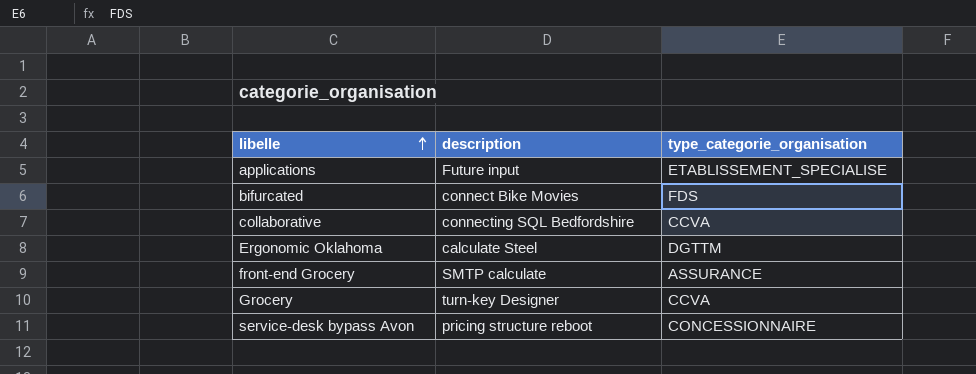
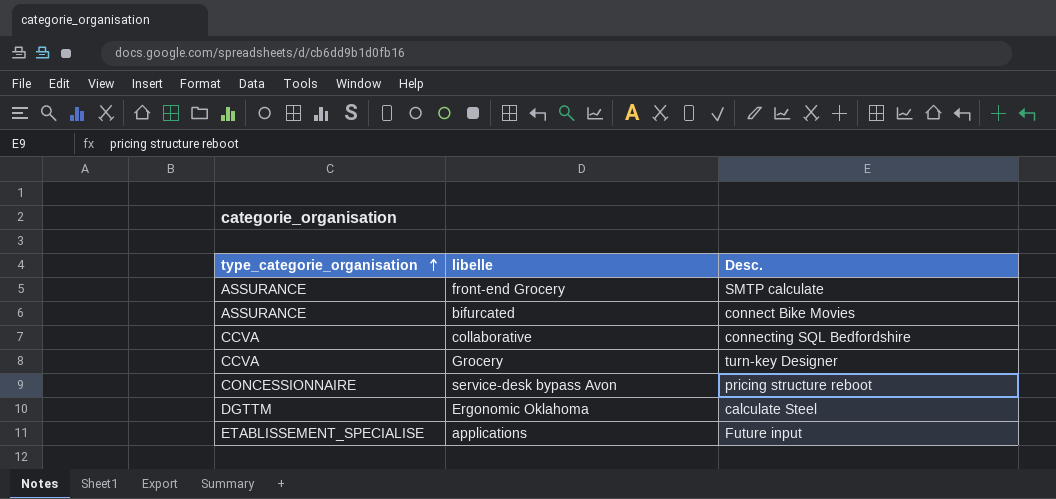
row order: libelle ascending -> type_categorie_organisation ascending
column type_categorie_organisation | position: 3 -> 1
column name: description -> Desc.
bifurcated | type_categorie_organisation: FDS -> ASSURANCE

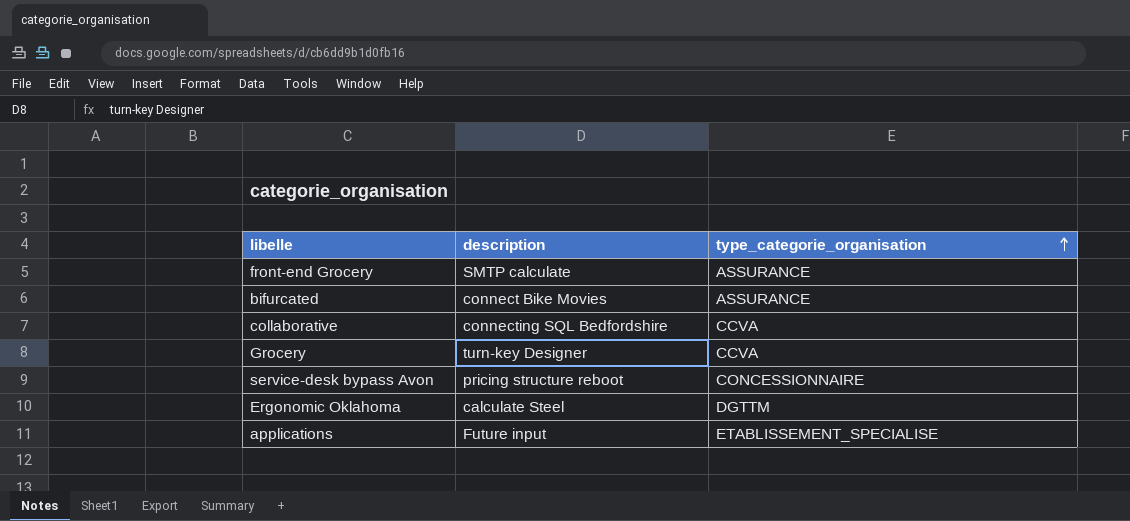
column name: Desc. -> description
column type_categorie_organisation | position: 1 -> 3

